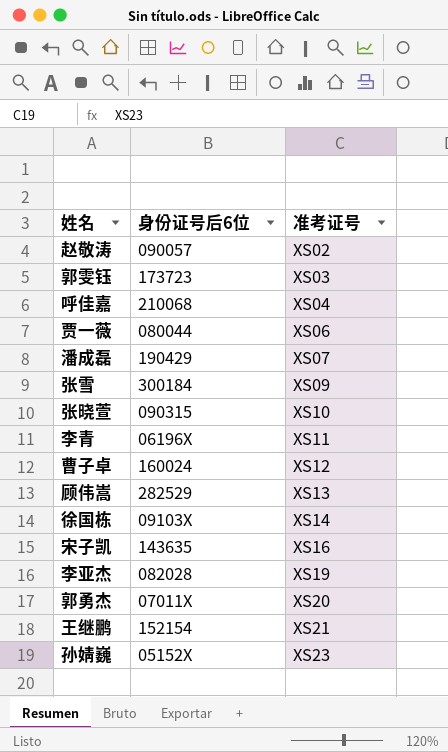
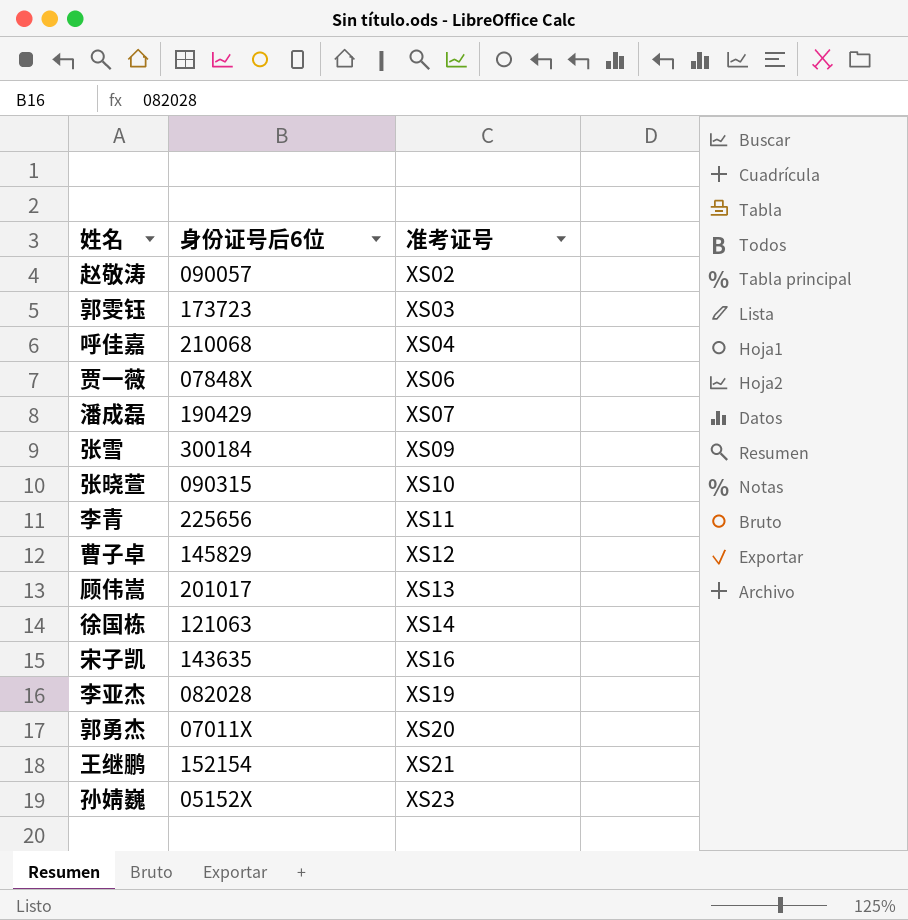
贾一薇 | 身份证号后6位: 080044 -> 07848X
李青 | 身份证号后6位: 06196X -> 225656
曹子卓 | 身份证号后6位: 160024 -> 145829
顾伟嵩 | 身份证号后6位: 282529 -> 201017
徐国栋 | 身份证号后6位: 09103X -> 121063

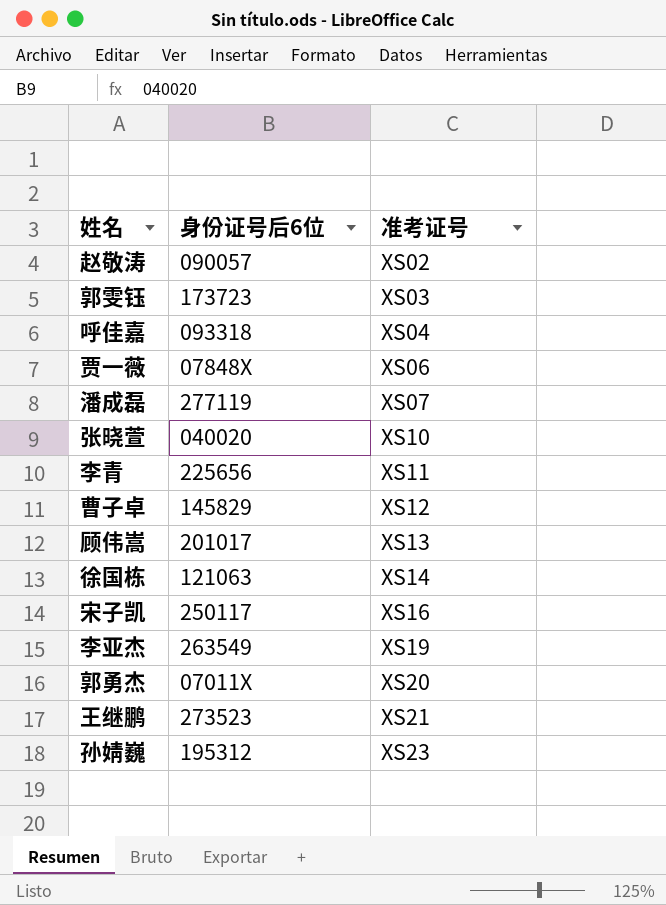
row 张雪: 300184 | XS09 -> none
呼佳嘉 | 身份证号后6位: 210068 -> 093318
潘成磊 | 身份证号后6位: 190429 -> 277119
张晓萱 | 身份证号后6位: 090315 -> 040020
宋子凯 | 身份证号后6位: 143635 -> 250117
李亚杰 | 身份证号后6位: 082028 -> 263549
王继鹏 | 身份证号后6位: 152154 -> 273523
孙婧巍 | 身份证号后6位: 05152X -> 195312

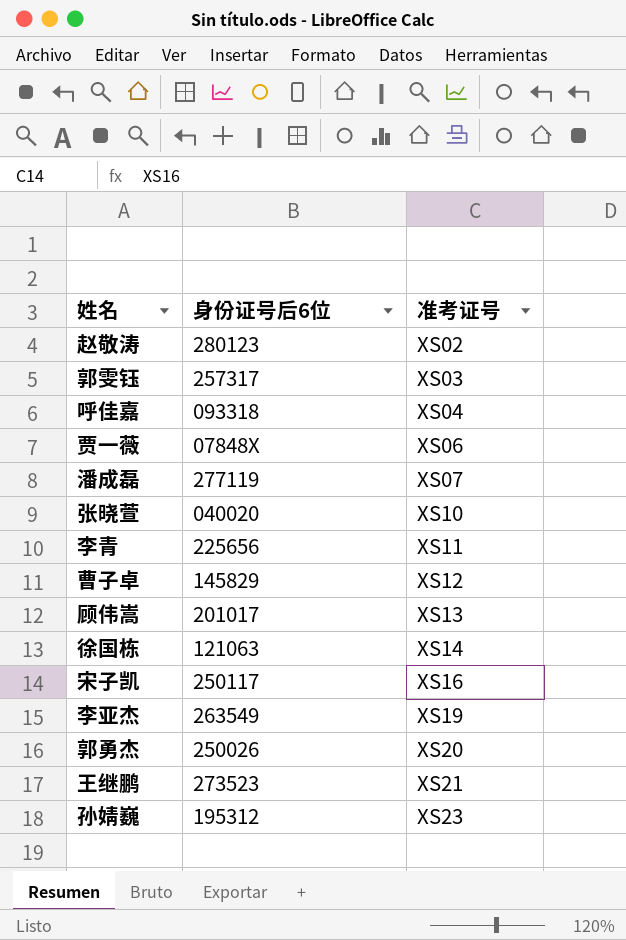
赵敬涛 | 身份证号后6位: 090057 -> 280123
郭雯钰 | 身份证号后6位: 173723 -> 257317
郭勇杰 | 身份证号后6位: 07011X -> 250026

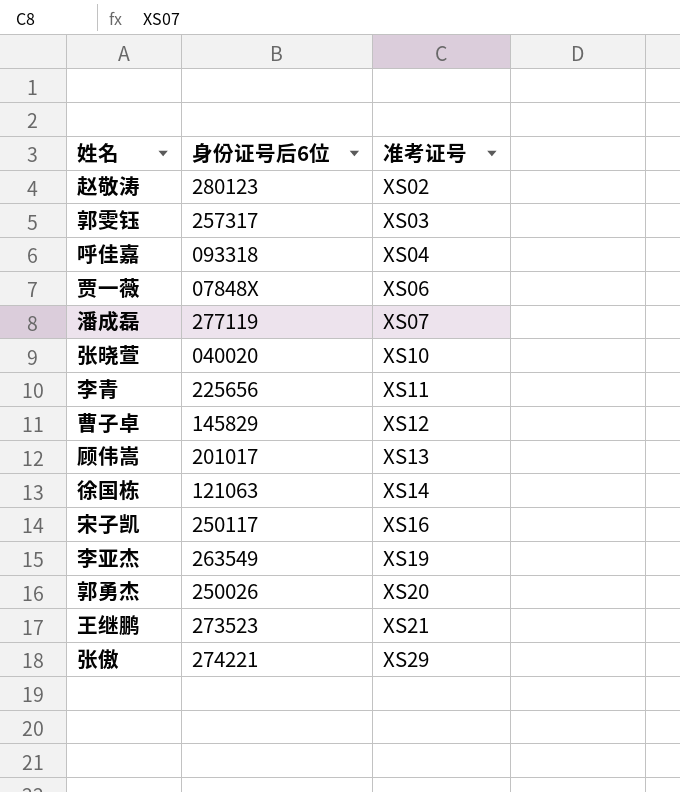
row 孙婧巍: 195312 | XS23 -> none
row 张傲: none -> 274221 | XS29

